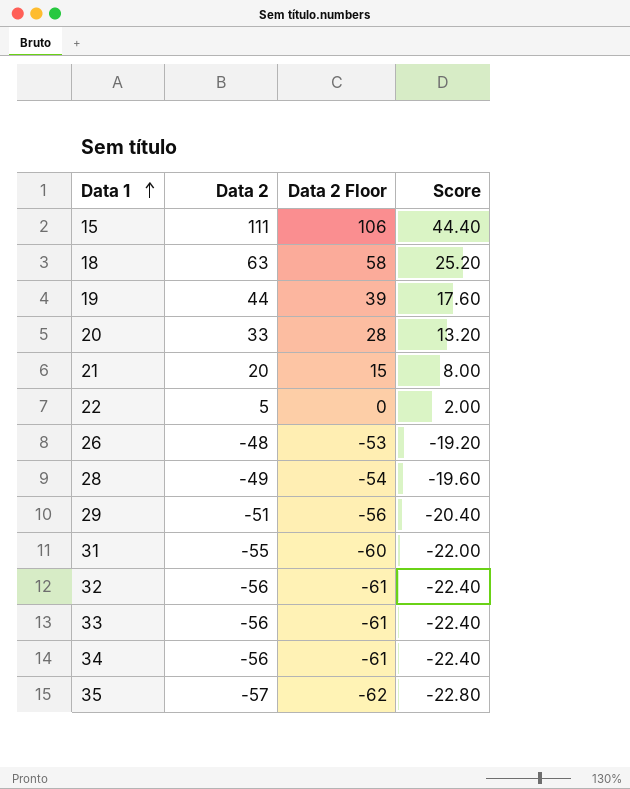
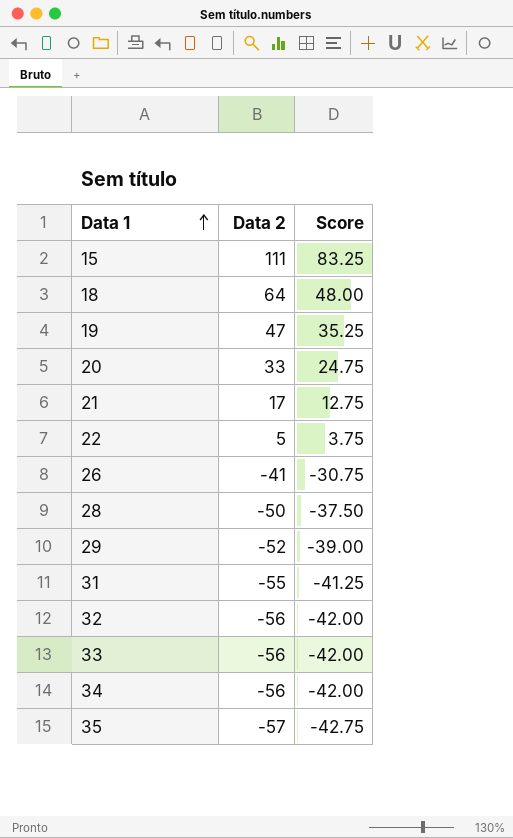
column Data 2 Floor | formula: [Data 2] - 5 -> none
column Score | formula: [Data 2] * 0.4 -> [Data 2] * 0.75
18 | Data 2: 63 -> 64
19 | Data 2: 44 -> 47
21 | Data 2: 20 -> 17
26 | Data 2: -48 -> -41
28 | Data 2: -49 -> -50
29 | Data 2: -51 -> -52

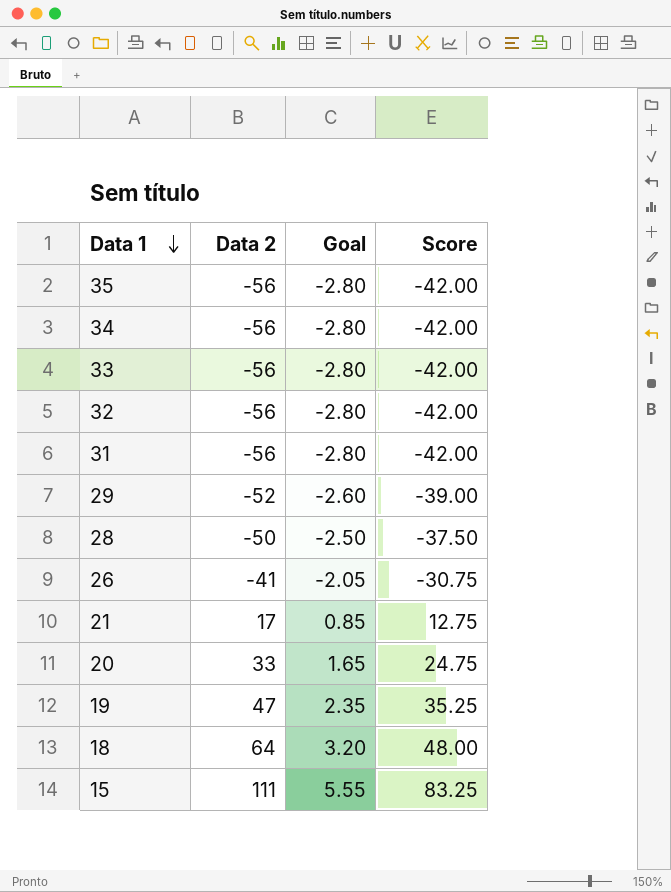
row order: Data 1 ascending -> Data 1 descending
column Goal | formula: none -> [Data 2] * 0.05
row 22: 5 | 3.75 -> none
35 | Data 2: -57 -> -56
35 | Score: -42.75 -> -42.00
31 | Data 2: -55 -> -56
31 | Score: -41.25 -> -42.00

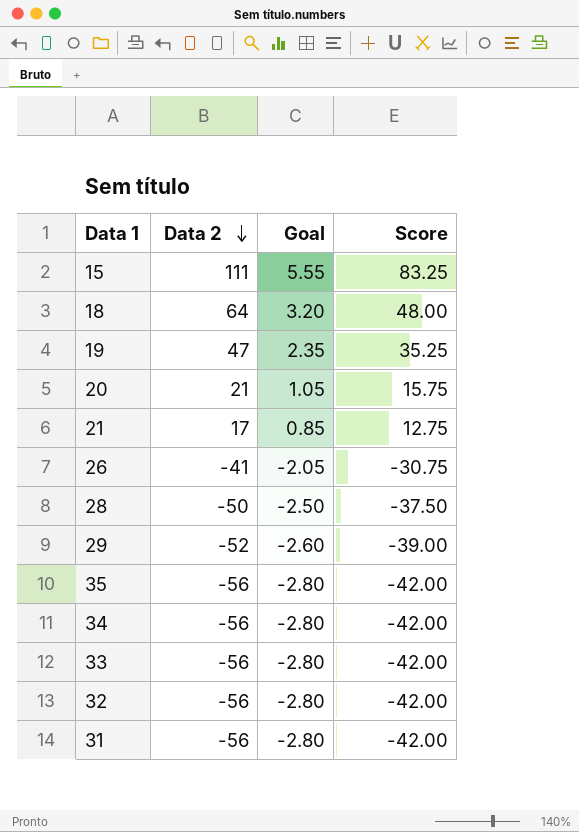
row order: Data 1 descending -> Data 2 descending
20 | Data 2: 33 -> 21
20 | Goal: 1.65 -> 1.05
20 | Score: 24.75 -> 15.75

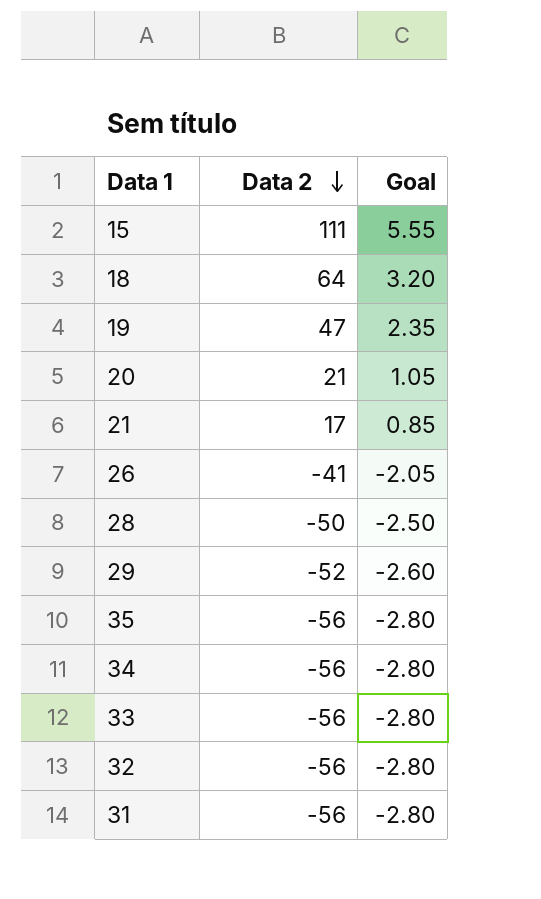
column Score | formula: [Data 2] * 0.75 -> none

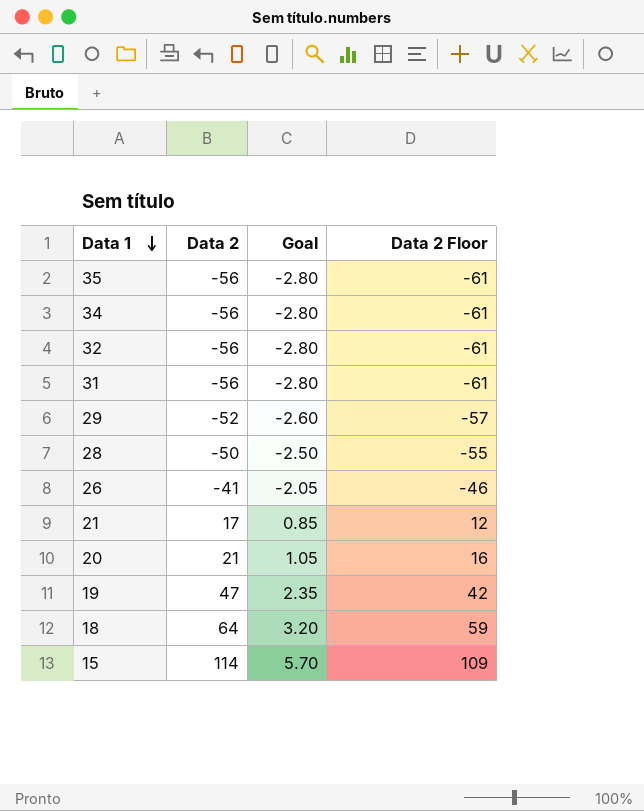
row order: Data 2 descending -> Data 1 descending
column Data 2 Floor | formula: none -> [Data 2] - 5
row 33: -56 | -2.80 -> none
15 | Data 2: 111 -> 114
15 | Goal: 5.55 -> 5.70

